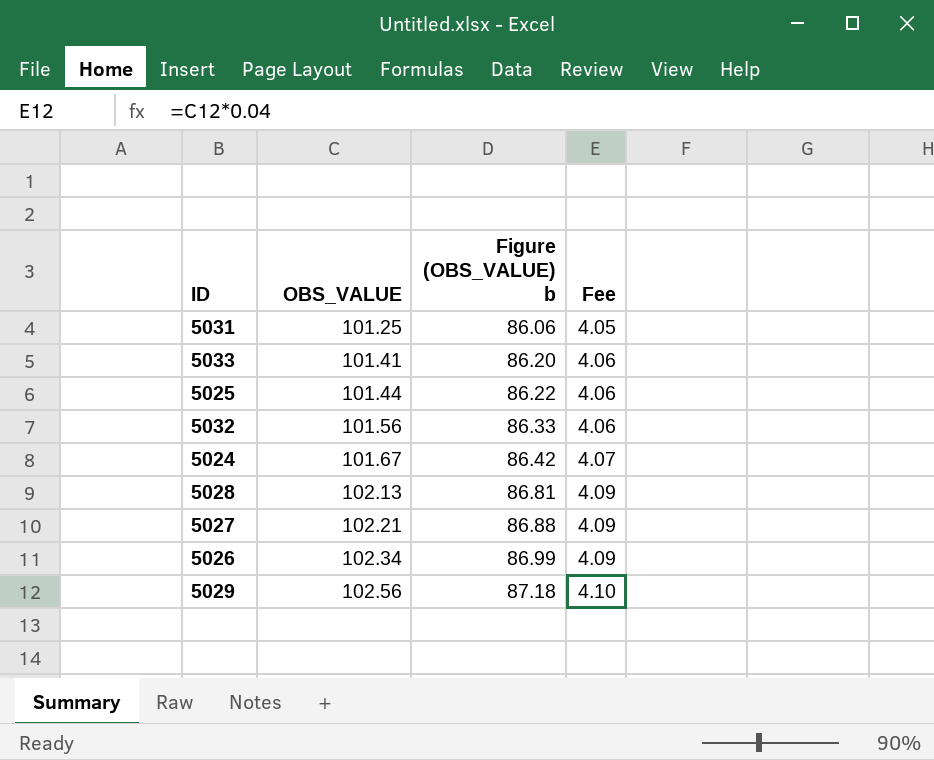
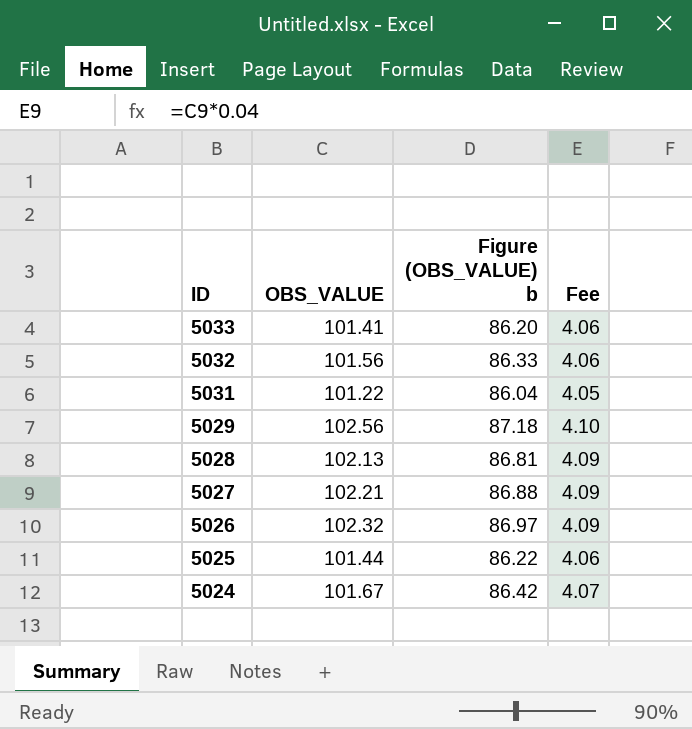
row order: OBS_VALUE ascending -> ID descending
5031 | OBS_VALUE: 101.25 -> 101.22
5031 | Figure (OBS_VALUE) b: 86.06 -> 86.04
5026 | OBS_VALUE: 102.34 -> 102.32
5026 | Figure (OBS_VALUE) b: 86.99 -> 86.97

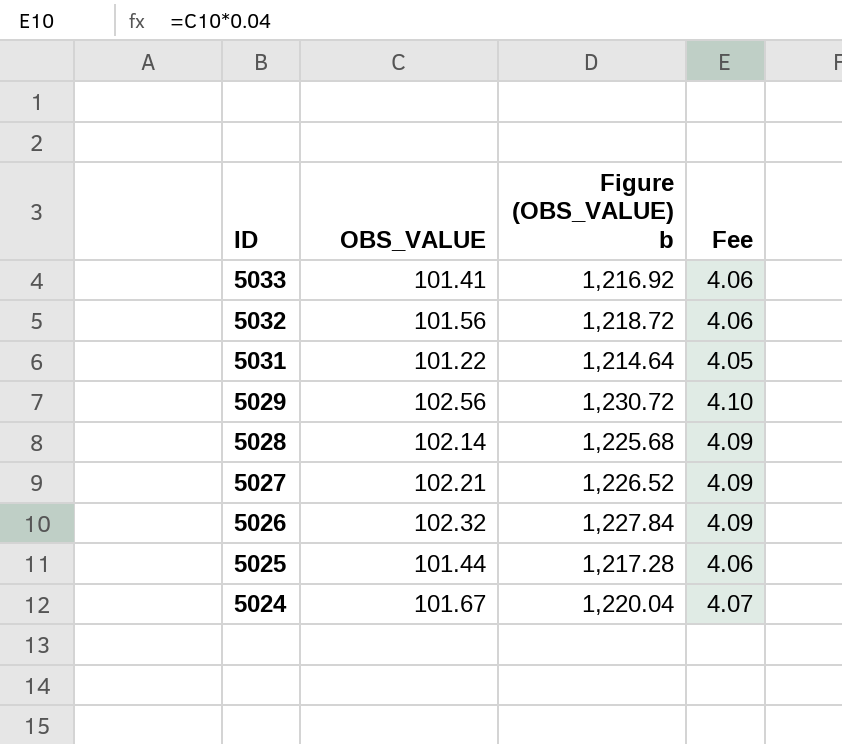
column Figure (OBS_VALUE) b | formula: [OBS_VALUE] * 0.85 -> [OBS_VALUE] * 12
5028 | OBS_VALUE: 102.13 -> 102.14

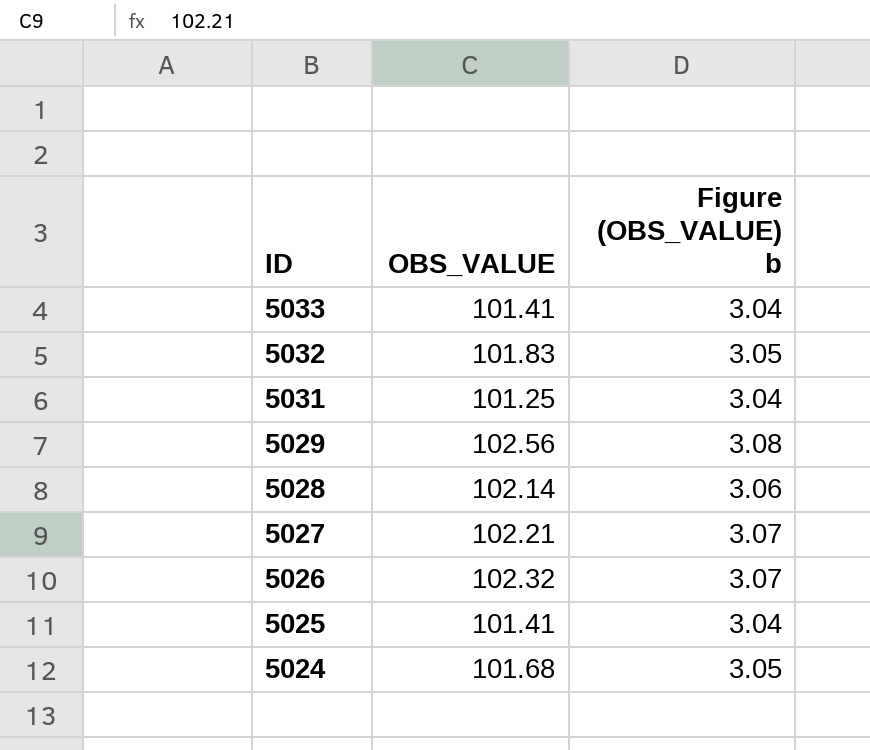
column Fee | formula: [OBS_VALUE] * 0.04 -> none
column Figure (OBS_VALUE) b | formula: [OBS_VALUE] * 12 -> [OBS_VALUE] * 0.03
5032 | OBS_VALUE: 101.56 -> 101.83
5031 | OBS_VALUE: 101.22 -> 101.25
5025 | OBS_VALUE: 101.44 -> 101.41
5024 | OBS_VALUE: 101.67 -> 101.68

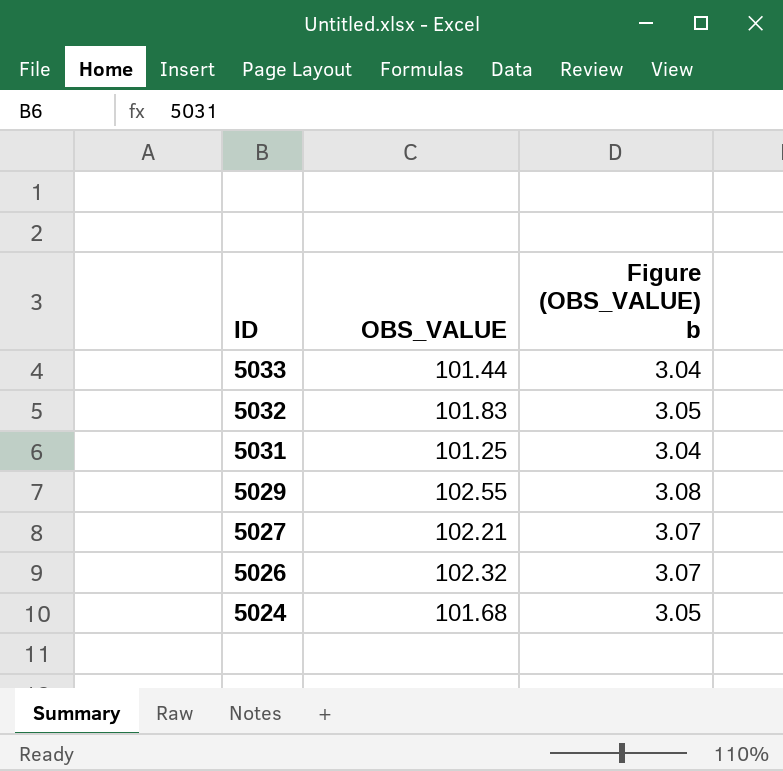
row 5028: 102.14 | 3.06 -> none
row 5025: 101.41 | 3.04 -> none
5033 | OBS_VALUE: 101.41 -> 101.44
5029 | OBS_VALUE: 102.56 -> 102.55

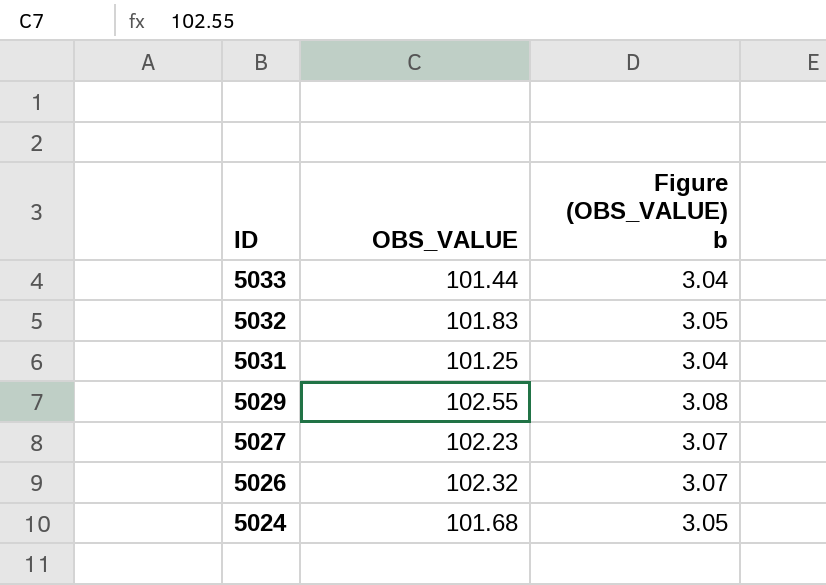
5027 | OBS_VALUE: 102.21 -> 102.23

